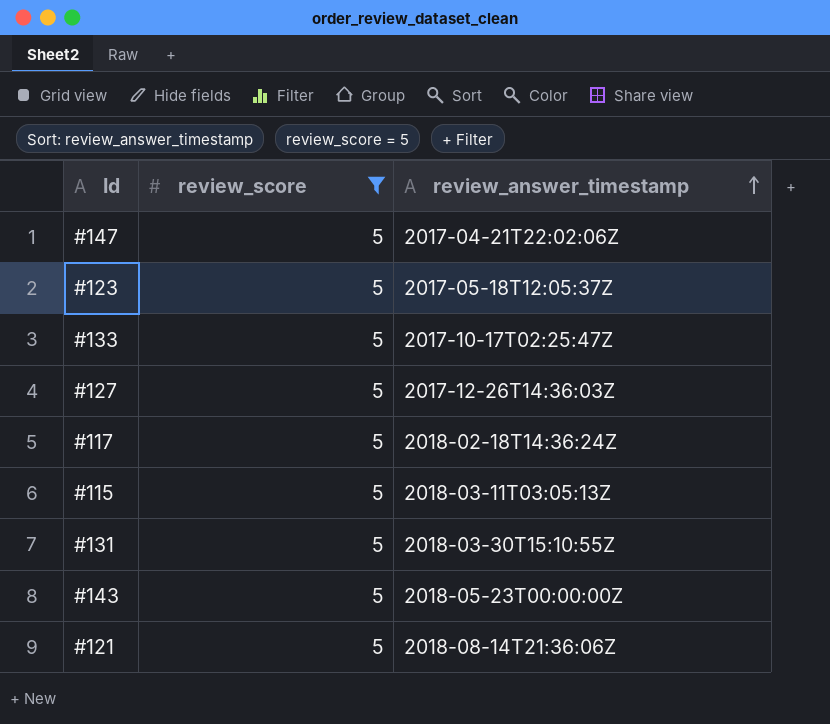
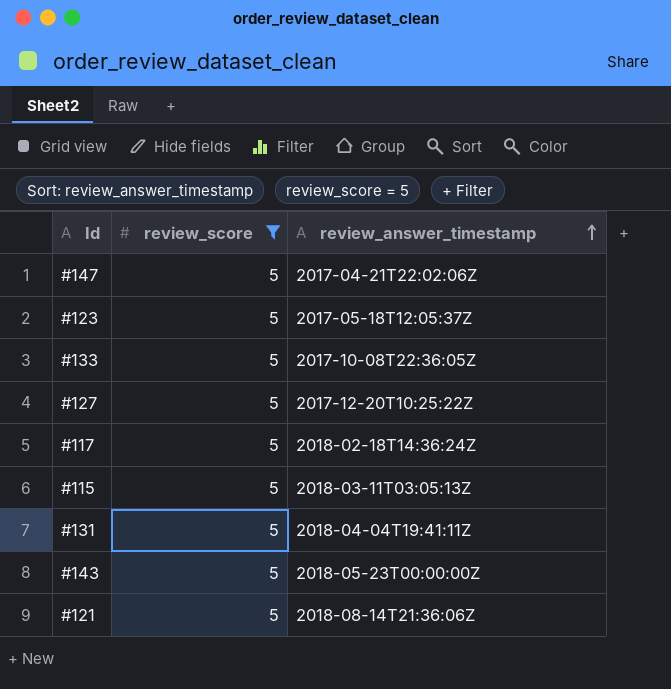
#133 | review_answer_timestamp: 2017-10-17T02:25:47Z -> 2017-10-08T22:36:05Z
#127 | review_answer_timestamp: 2017-12-26T14:36:03Z -> 2017-12-20T10:25:22Z
#131 | review_answer_timestamp: 2018-03-30T15:10:55Z -> 2018-04-04T19:41:11Z

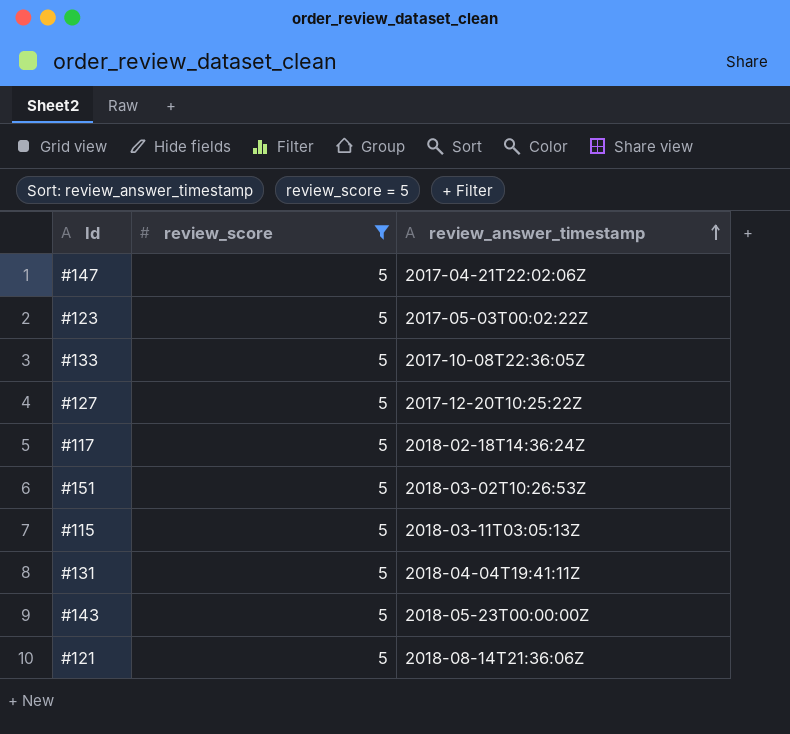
#123 | review_answer_timestamp: 2017-05-18T12:05:37Z -> 2017-05-03T00:02:22Z
row #151: none -> 5 | 2018-03-02T10:26:53Z

